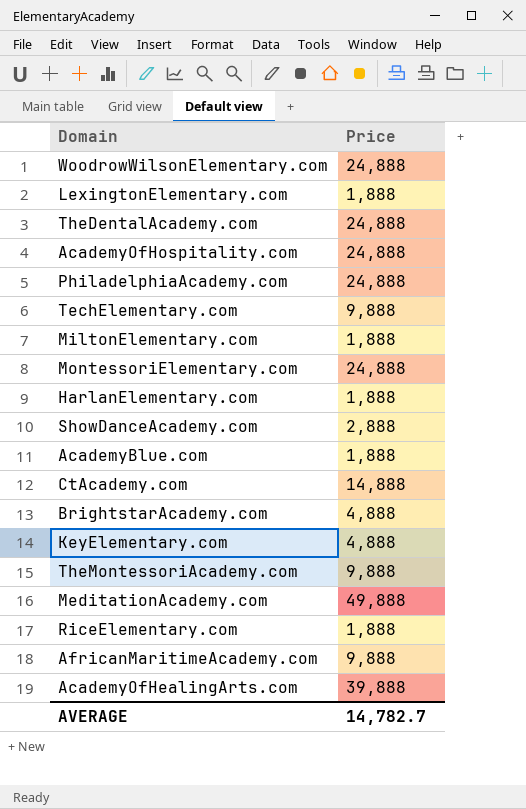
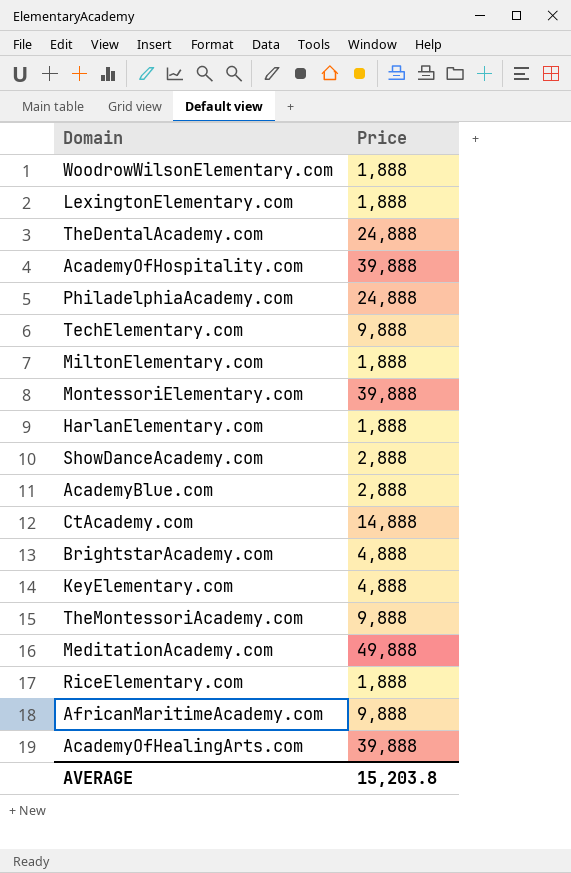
WoodrowWilsonElementary.com | Price: 24,888 -> 1,888
AcademyOfHospitality.com | Price: 24,888 -> 39,888
MontessoriElementary.com | Price: 24,888 -> 39,888
AcademyBlue.com | Price: 1,888 -> 2,888
AVERAGE | Price: 14,782.7 -> 15,203.8

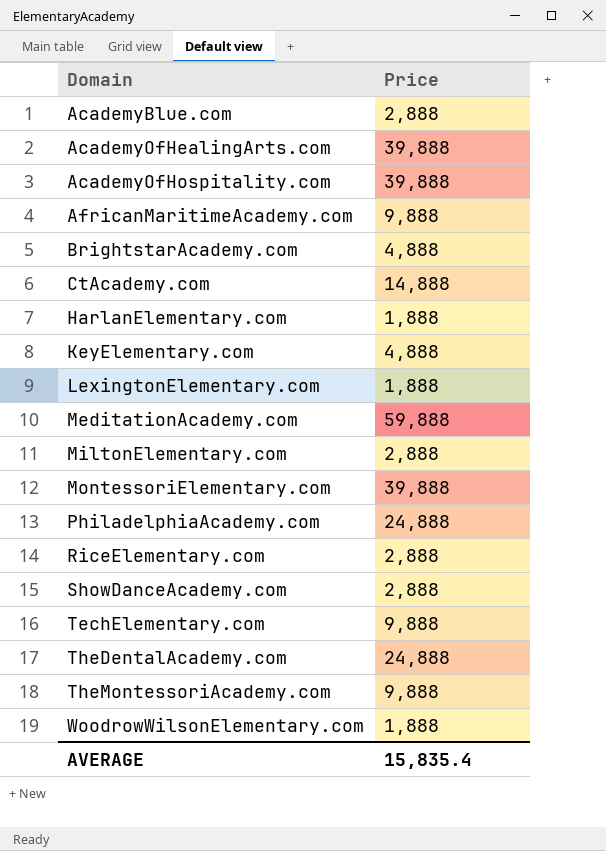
row order: none -> Domain ascending
MeditationAcademy.com | Price: 49,888 -> 59,888
MiltonElementary.com | Price: 1,888 -> 2,888
RiceElementary.com | Price: 1,888 -> 2,888
AVERAGE | Price: 15,203.8 -> 15,835.4

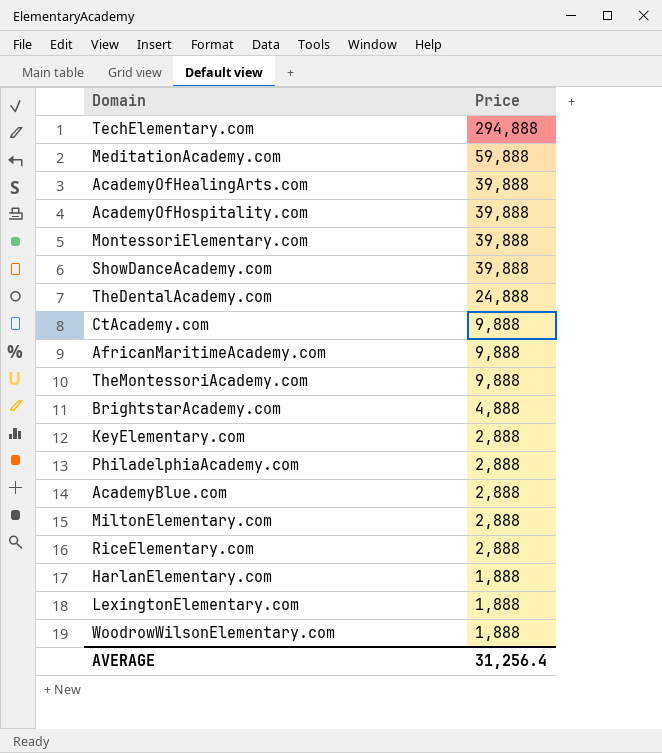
row order: Domain ascending -> Price descending
TechElementary.com | Price: 9,888 -> 294,888
ShowDanceAcademy.com | Price: 2,888 -> 39,888
CtAcademy.com | Price: 14,888 -> 9,888
KeyElementary.com | Price: 4,888 -> 2,888
PhiladelphiaAcademy.com | Price: 24,888 -> 2,888
AVERAGE | Price: 15,835.4 -> 31,256.4

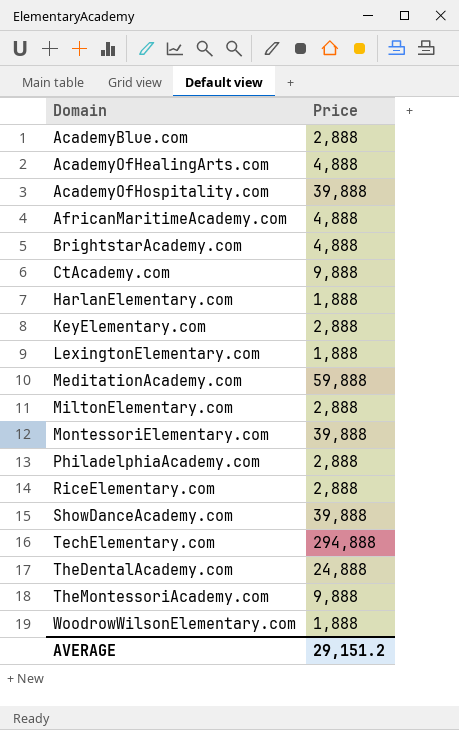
row order: Price descending -> Domain ascending
AcademyOfHealingArts.com | Price: 39,888 -> 4,888
AfricanMaritimeAcademy.com | Price: 9,888 -> 4,888
AVERAGE | Price: 31,256.4 -> 29,151.2

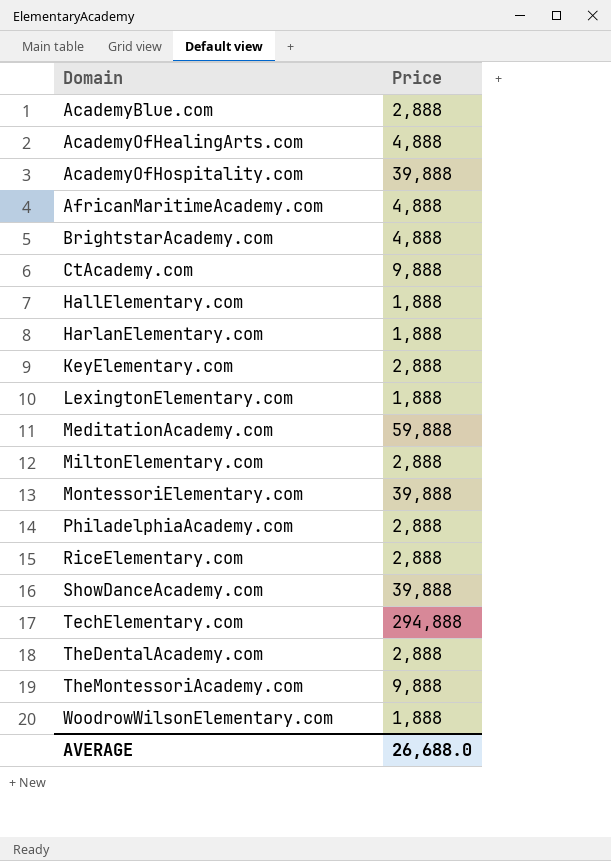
row HallElementary.com: none -> 1,888
TheDentalAcademy.com | Price: 24,888 -> 2,888
AVERAGE | Price: 29,151.2 -> 26,688.0

